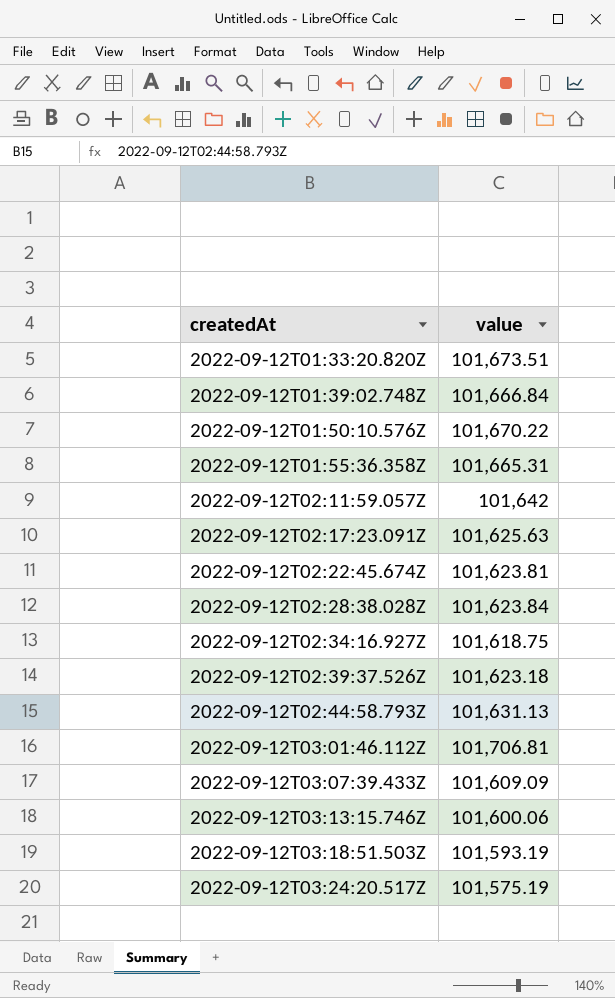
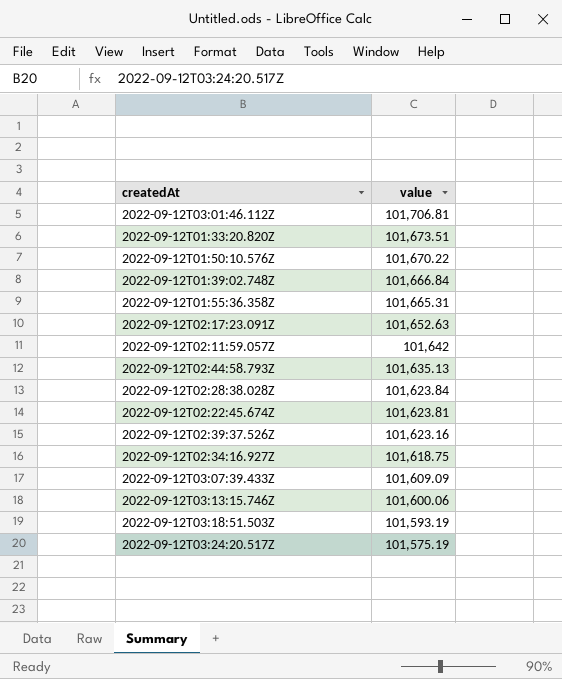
row order: createdAt ascending -> value descending
2022-09-12T02:17:23.091Z | value: 101,625.63 -> 101,652.63
2022-09-12T02:44:58.793Z | value: 101,631.13 -> 101,635.13
2022-09-12T02:39:37.526Z | value: 101,623.18 -> 101,623.16

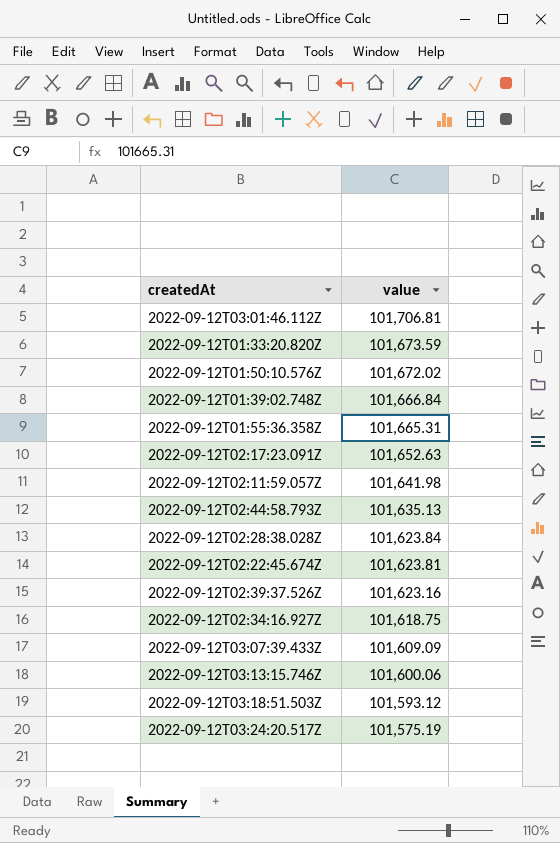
2022-09-12T01:33:20.820Z | value: 101,673.51 -> 101,673.59
2022-09-12T01:50:10.576Z | value: 101,670.22 -> 101,672.02
2022-09-12T02:11:59.057Z | value: 101,642 -> 101,641.98
2022-09-12T03:18:51.503Z | value: 101,593.19 -> 101,593.12

